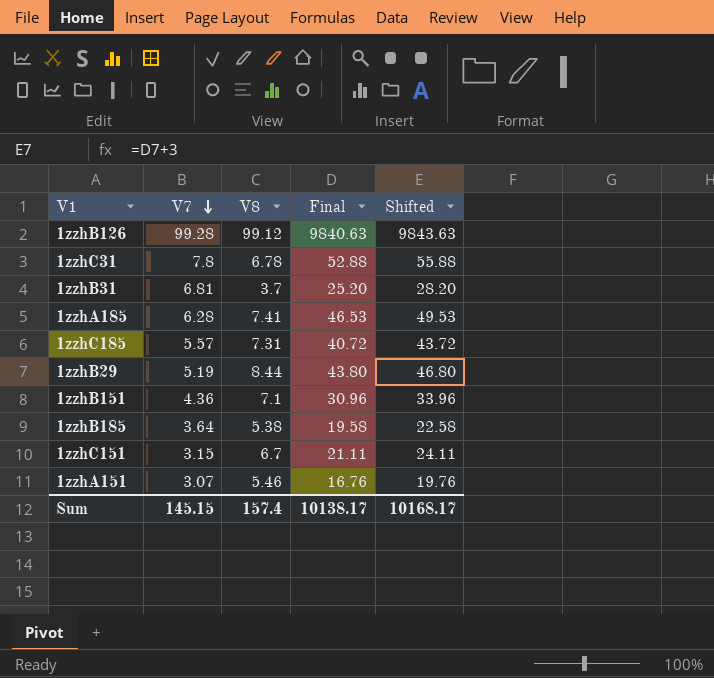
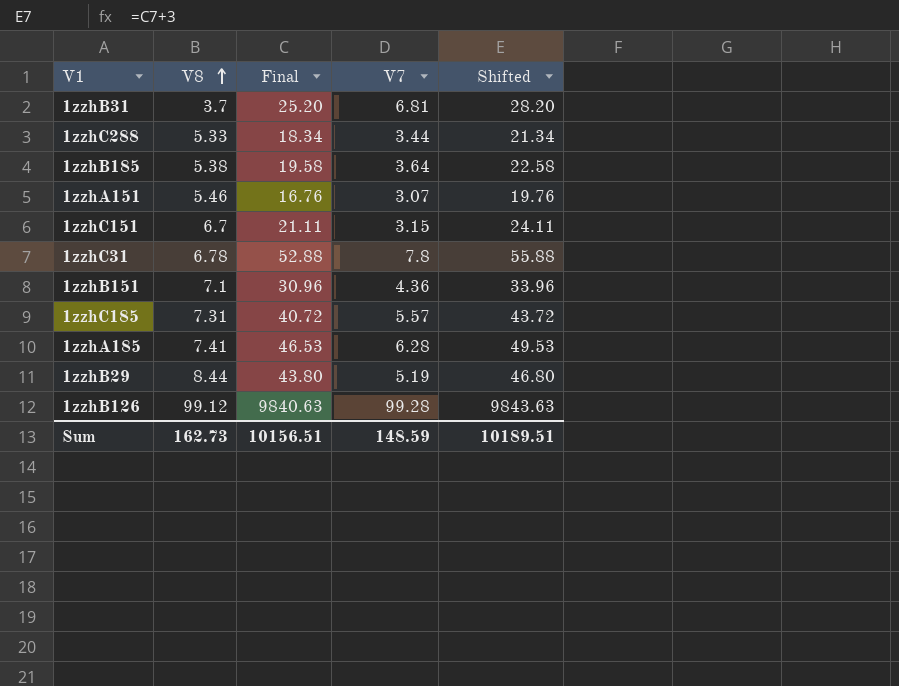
row order: V7 descending -> V8 ascending
column V7 | position: 2 -> 4
row 1zzhC288: none -> 5.33 | 18.34 | 3.44 | 21.34
Sum | V8: 157.4 -> 162.73
Sum | Final: 10138.17 -> 10156.51
Sum | V7: 145.15 -> 148.59
Sum | Shifted: 10168.17 -> 10189.51

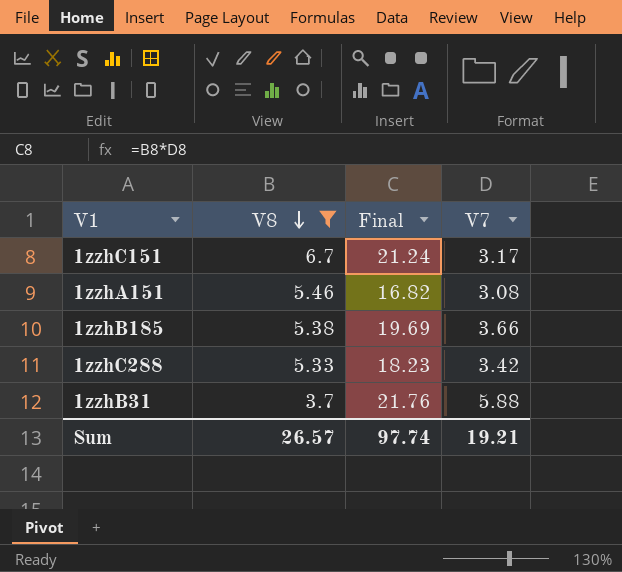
filter: none -> V8 <= 6.7
row order: V8 ascending -> V8 descending
column Shifted | formula: [Final] + 3 -> none
1zzhC151 | Final: 21.11 -> 21.24
1zzhC151 | V7: 3.15 -> 3.17
1zzhA151 | Final: 16.76 -> 16.82
1zzhA151 | V7: 3.07 -> 3.08
1zzhB185 | Final: 19.58 -> 19.69
1zzhB185 | V7: 3.64 -> 3.66
1zzhC288 | Final: 18.34 -> 18.23
1zzhC288 | V7: 3.44 -> 3.42
1zzhB31 | Final: 25.20 -> 21.76
1zzhB31 | V7: 6.81 -> 5.88
Sum | V8: 162.73 -> 26.57
Sum | Final: 10156.51 -> 97.74
Sum | V7: 148.59 -> 19.21

